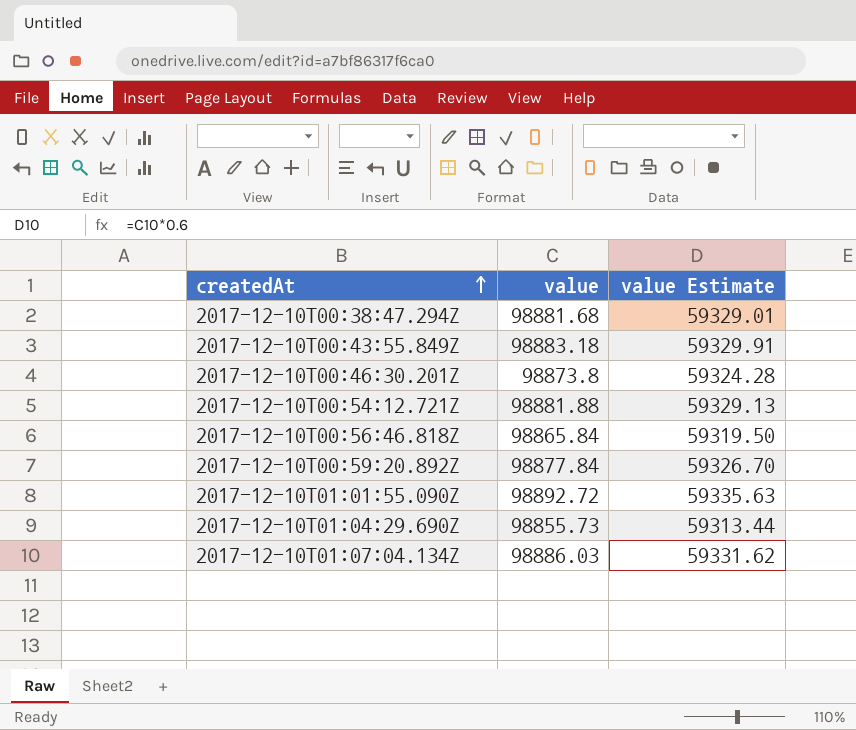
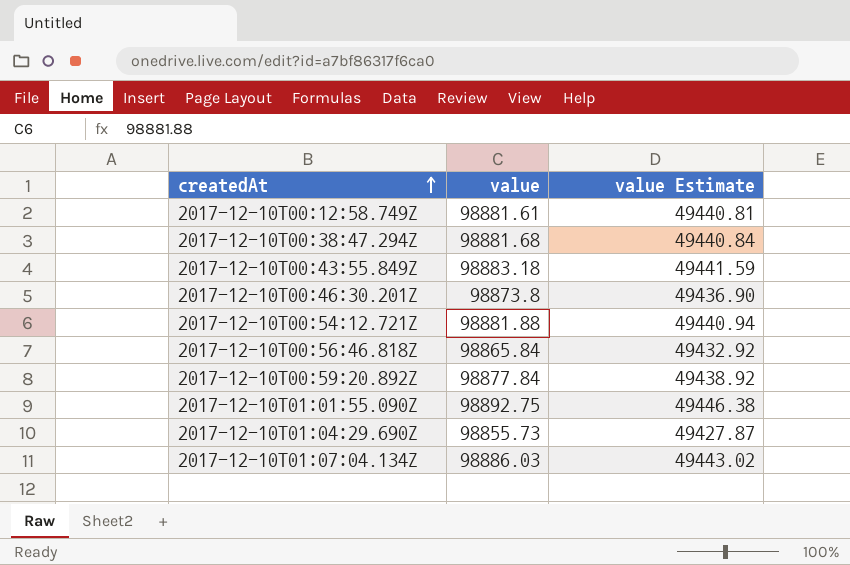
column value Estimate | formula: [value] * 0.6 -> [value] * 0.5
row 2017-12-10T00:12:58.749Z: none -> 98881.61 | 49440.81
2017-12-10T01:01:55.090Z | value: 98892.72 -> 98892.75

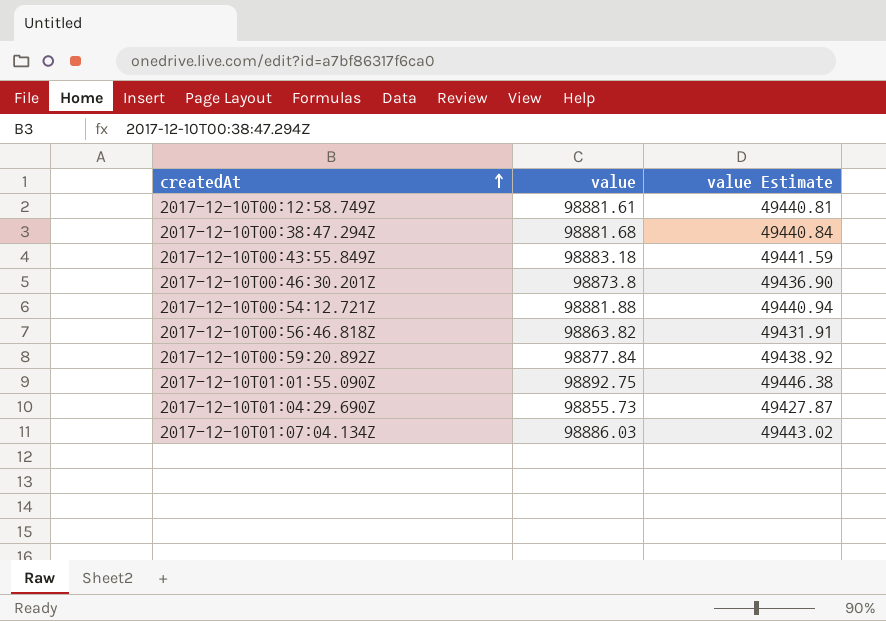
2017-12-10T00:56:46.818Z | value: 98865.84 -> 98863.82
2017-12-10T00:56:46.818Z | value Estimate: 49432.92 -> 49431.91

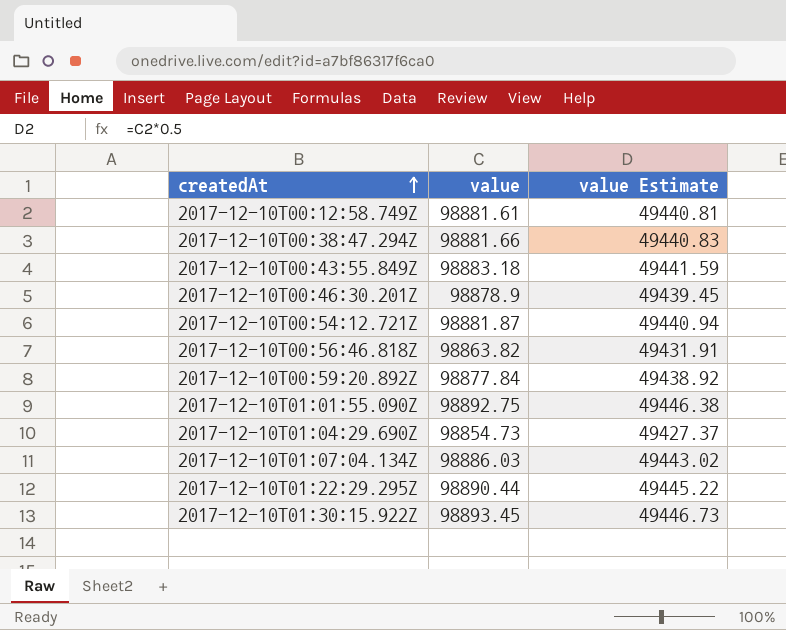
2017-12-10T00:38:47.294Z | value: 98881.68 -> 98881.66
2017-12-10T00:38:47.294Z | value Estimate: 49440.84 -> 49440.83
2017-12-10T00:46:30.201Z | value: 98873.8 -> 98878.9
2017-12-10T00:46:30.201Z | value Estimate: 49436.90 -> 49439.45
2017-12-10T00:54:12.721Z | value: 98881.88 -> 98881.87
2017-12-10T01:04:29.690Z | value: 98855.73 -> 98854.73
2017-12-10T01:04:29.690Z | value Estimate: 49427.87 -> 49427.37
row 2017-12-10T01:22:29.295Z: none -> 98890.44 | 49445.22
row 2017-12-10T01:30:15.922Z: none -> 98893.45 | 49446.73

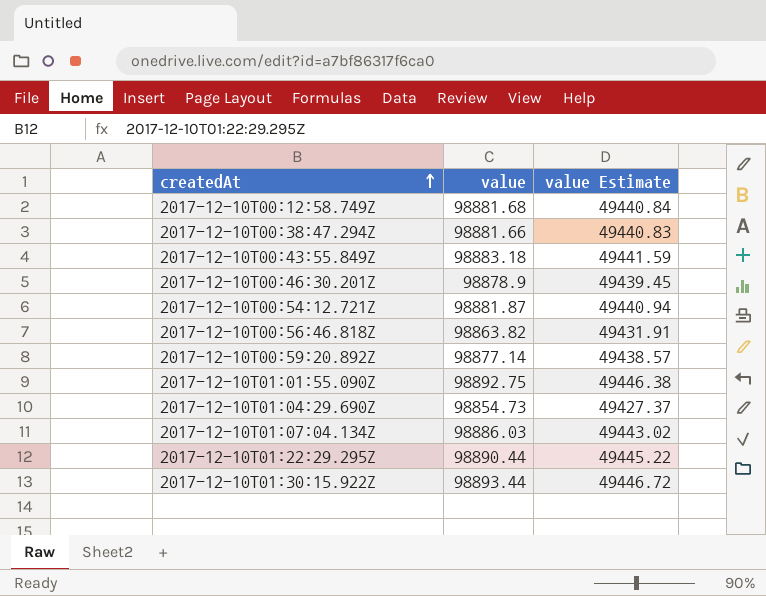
2017-12-10T00:12:58.749Z | value: 98881.61 -> 98881.68
2017-12-10T00:12:58.749Z | value Estimate: 49440.81 -> 49440.84
2017-12-10T00:59:20.892Z | value: 98877.84 -> 98877.14
2017-12-10T00:59:20.892Z | value Estimate: 49438.92 -> 49438.57
2017-12-10T01:30:15.922Z | value: 98893.45 -> 98893.44
2017-12-10T01:30:15.922Z | value Estimate: 49446.73 -> 49446.72

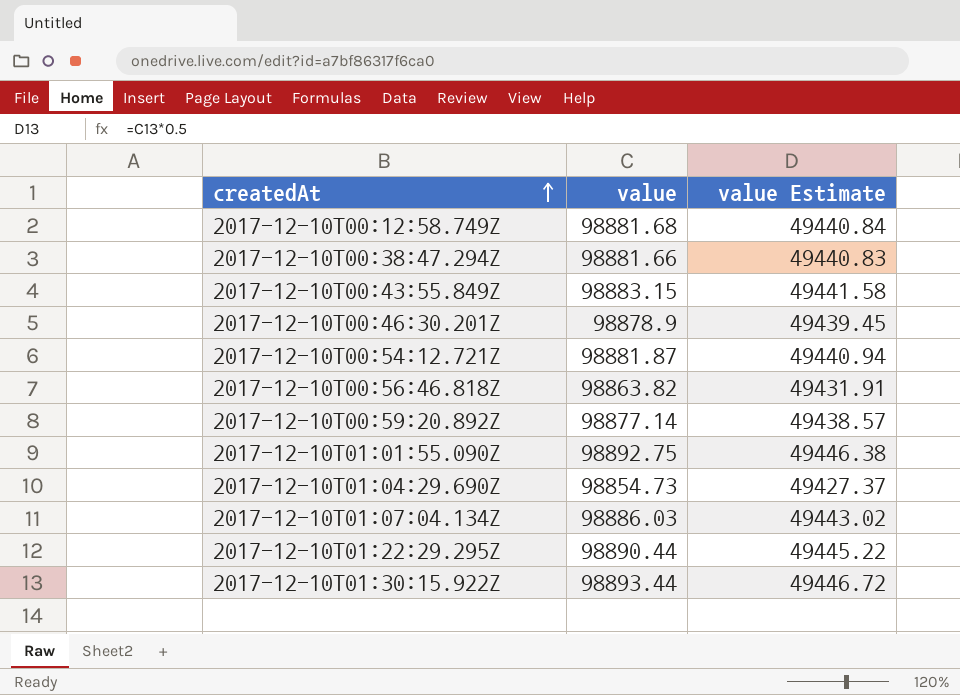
2017-12-10T00:43:55.849Z | value: 98883.18 -> 98883.15
2017-12-10T00:43:55.849Z | value Estimate: 49441.59 -> 49441.58

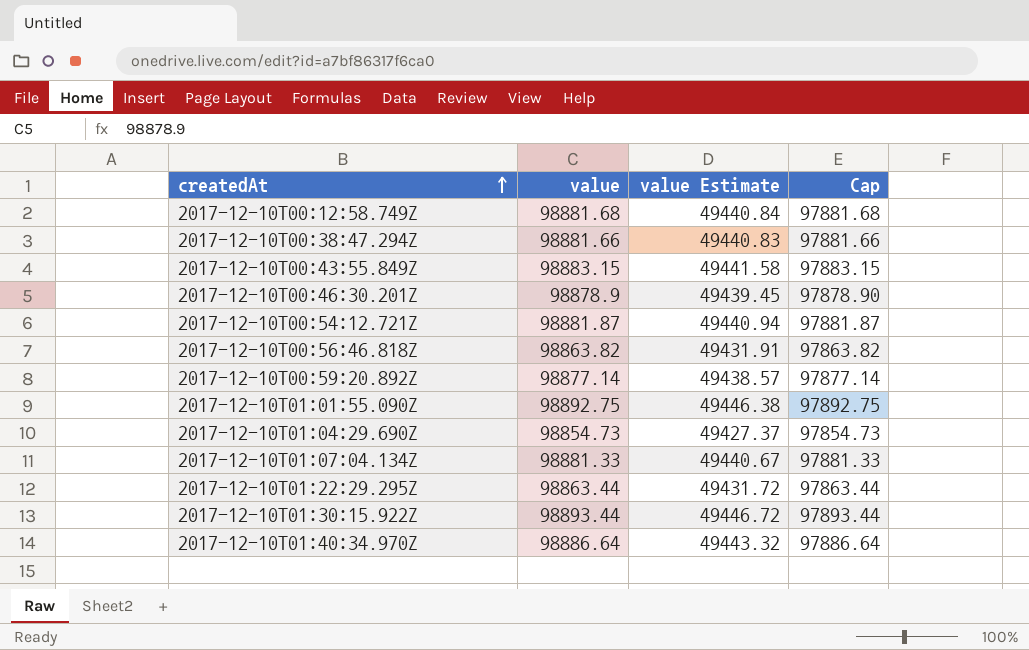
column Cap | formula: none -> [value] - 1000
2017-12-10T01:07:04.134Z | value: 98886.03 -> 98881.33
2017-12-10T01:07:04.134Z | value Estimate: 49443.02 -> 49440.67
2017-12-10T01:22:29.295Z | value: 98890.44 -> 98863.44
2017-12-10T01:22:29.295Z | value Estimate: 49445.22 -> 49431.72
row 2017-12-10T01:40:34.970Z: none -> 98886.64 | 49443.32 | 97886.64

